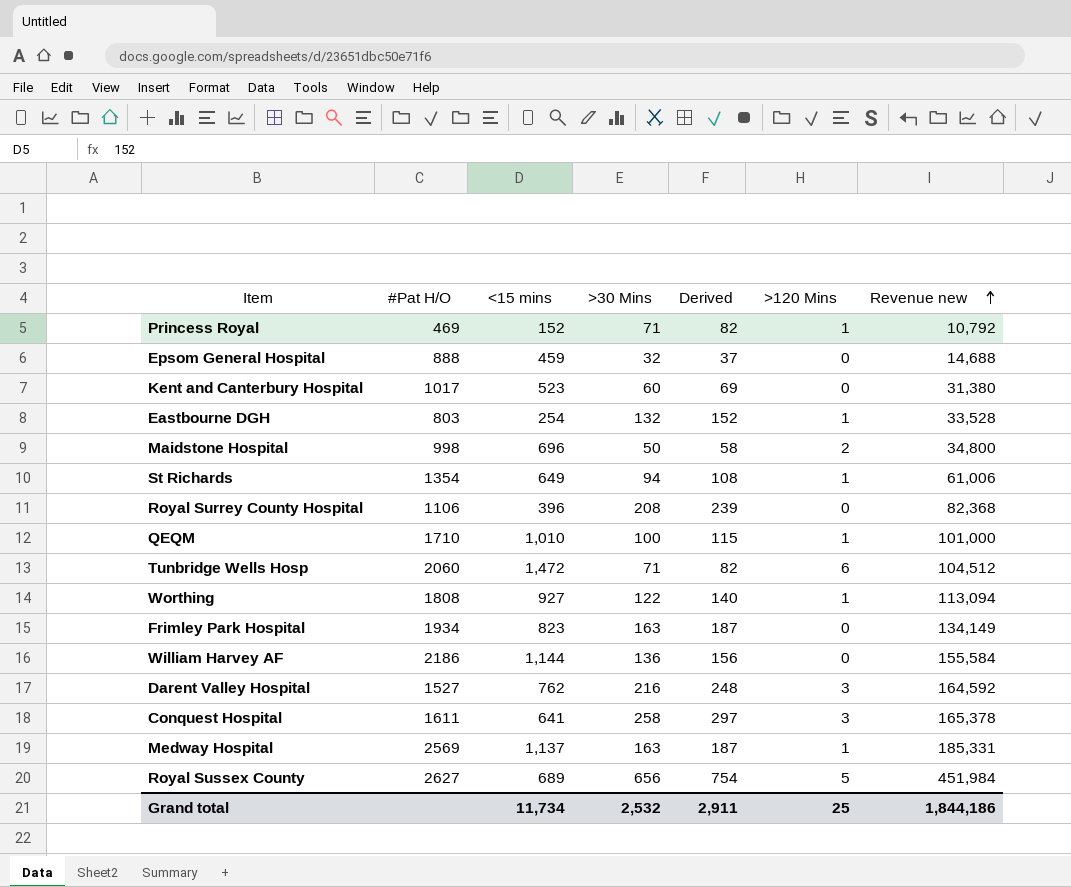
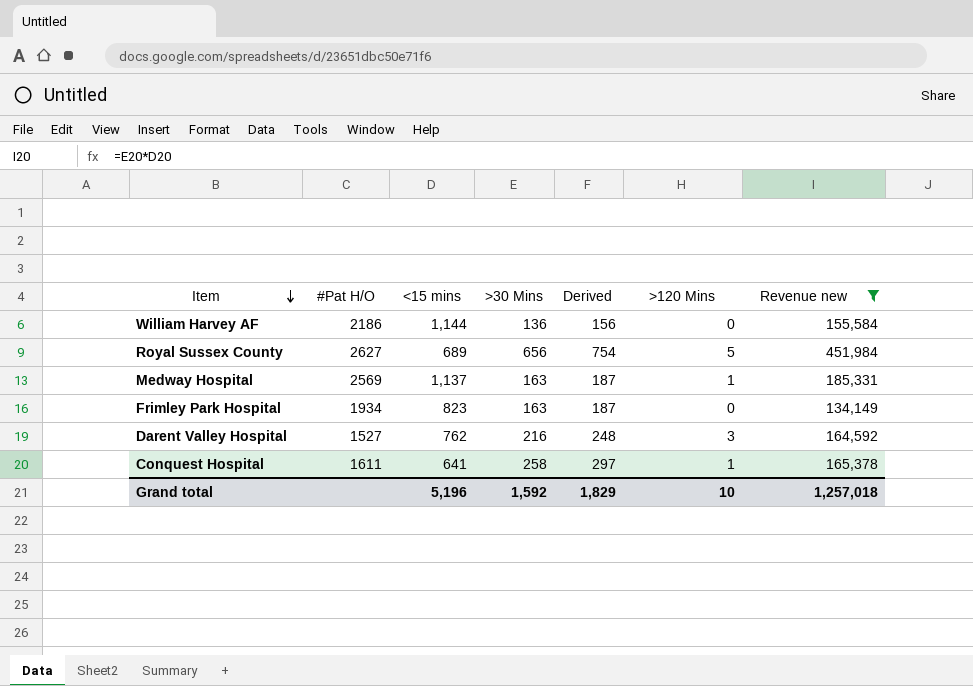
filter: none -> Revenue new >= 134,149
row order: Revenue new ascending -> Item descending
Conquest Hospital | >120 Mins: 3 -> 1
Grand total | <15 mins: 11,734 -> 5,196
Grand total | >30 Mins: 2,532 -> 1,592
Grand total | Derived: 2,911 -> 1,829
Grand total | >120 Mins: 25 -> 10
Grand total | Revenue new: 1,844,186 -> 1,257,018

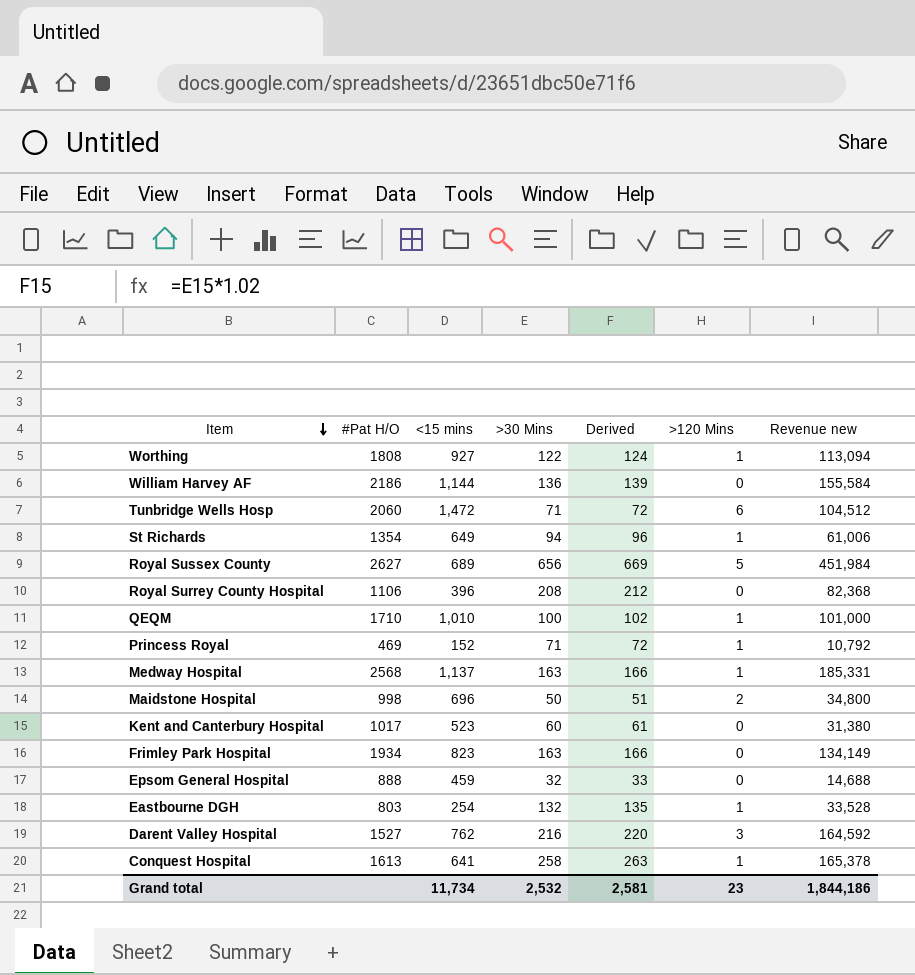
filter: Revenue new >= 134,149 -> none
column Derived | formula: [>30 Mins] * 1.15 -> [>30 Mins] * 1.02
Medway Hospital | #Pat H/O: 2569 -> 2568
Conquest Hospital | #Pat H/O: 1611 -> 1613
Grand total | <15 mins: 5,196 -> 11,734
Grand total | >30 Mins: 1,592 -> 2,532
Grand total | Derived: 1,829 -> 2,581
Grand total | >120 Mins: 10 -> 23
Grand total | Revenue new: 1,257,018 -> 1,844,186

